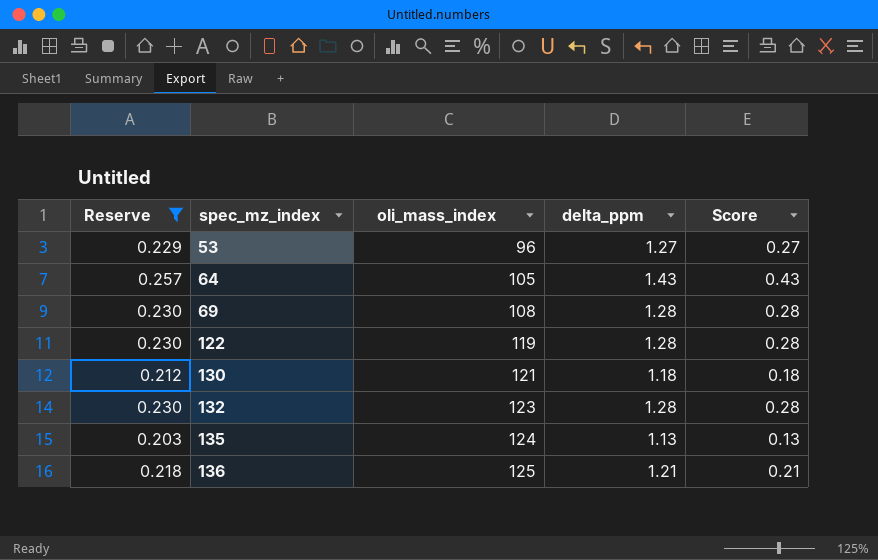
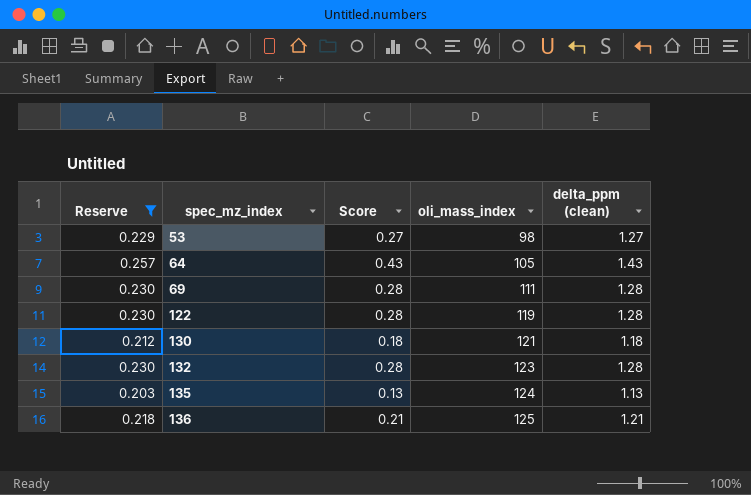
column Score | position: 5 -> 3
column name: delta_ppm -> delta_ppm (clean)
53 | oli_mass_index: 96 -> 98
69 | oli_mass_index: 108 -> 111

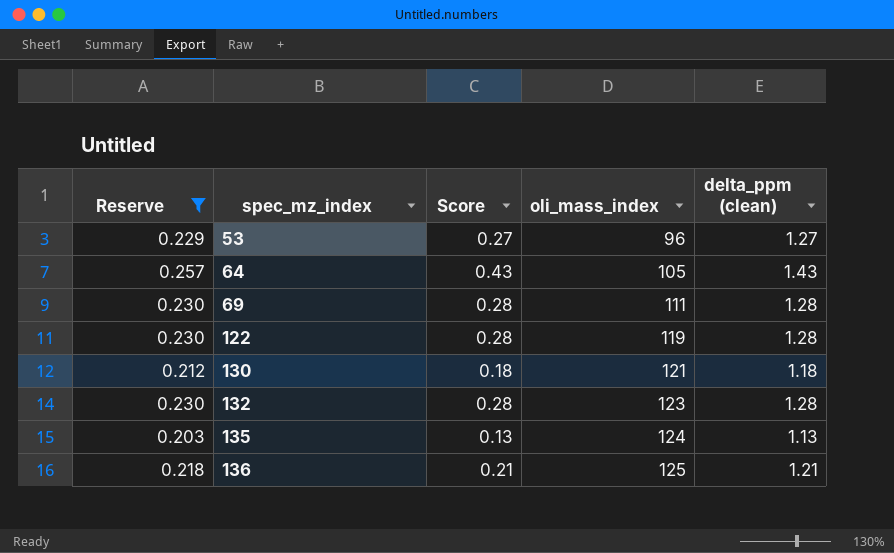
53 | oli_mass_index: 98 -> 96

